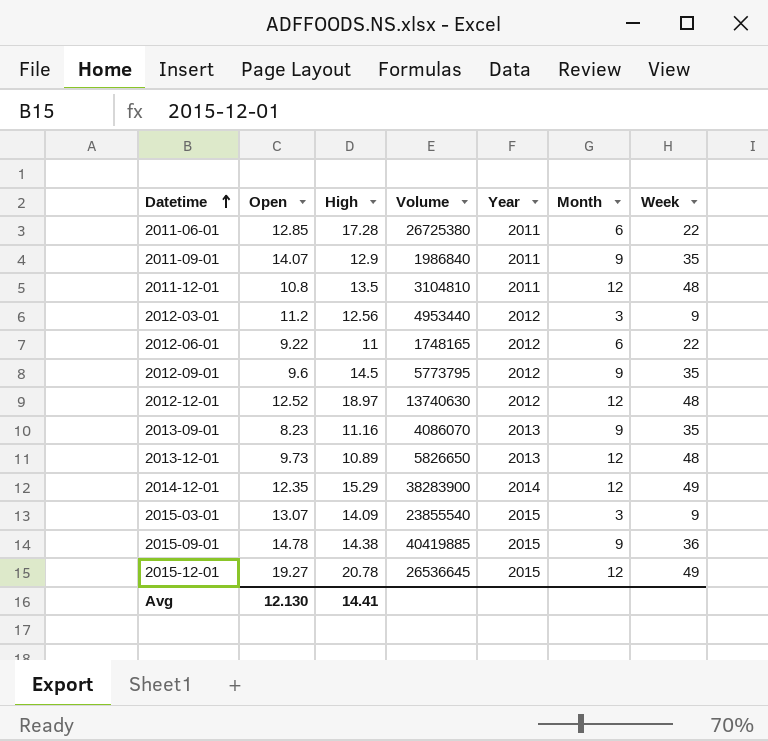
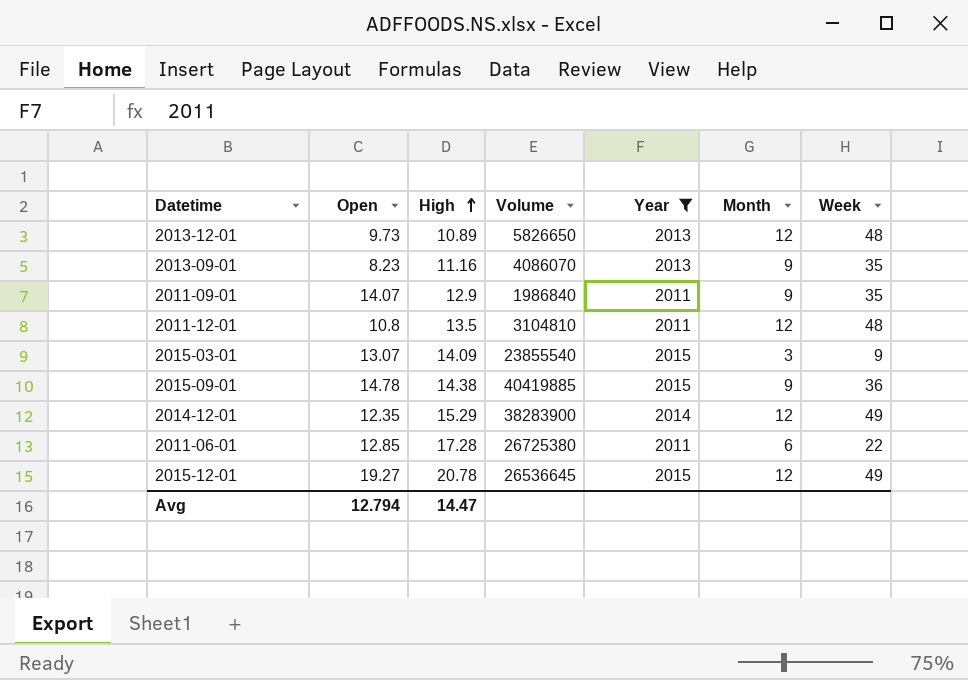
filter: none -> Year != 2012
row order: Datetime ascending -> High ascending
Avg | Open: 12.130 -> 12.794
Avg | High: 14.41 -> 14.47

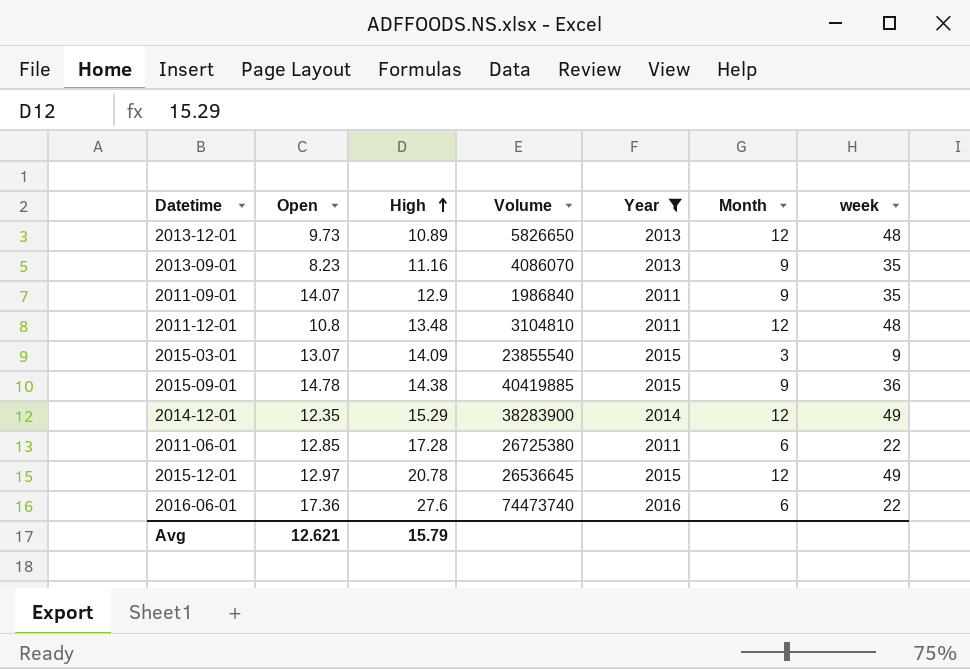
column name: Week -> week
2011-12-01 | High: 13.5 -> 13.48
2015-12-01 | Open: 19.27 -> 12.97
row 2016-06-01: none -> 17.36 | 27.6 | 74473740 | 2016 | 6 | 22
Avg | Open: 12.794 -> 12.621
Avg | High: 14.47 -> 15.79

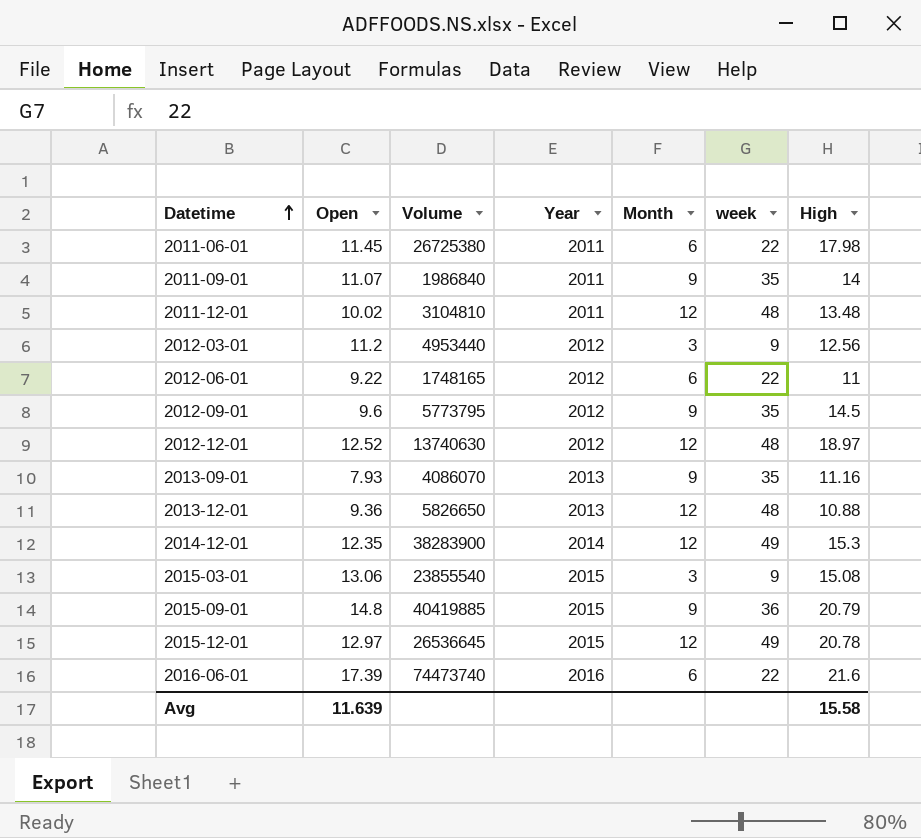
filter: Year != 2012 -> none
row order: High ascending -> Datetime ascending
column High | position: 3 -> 7
2011-06-01 | Open: 12.85 -> 11.45
2011-06-01 | High: 17.28 -> 17.98
2011-09-01 | Open: 14.07 -> 11.07
2011-09-01 | High: 12.9 -> 14
2011-12-01 | Open: 10.8 -> 10.02
2013-09-01 | Open: 8.23 -> 7.93
2013-12-01 | Open: 9.73 -> 9.36
2013-12-01 | High: 10.89 -> 10.88
2014-12-01 | High: 15.29 -> 15.3
2015-03-01 | Open: 13.07 -> 13.06
2015-03-01 | High: 14.09 -> 15.08
2015-09-01 | Open: 14.78 -> 14.8
2015-09-01 | High: 14.38 -> 20.79
2016-06-01 | Open: 17.36 -> 17.39
2016-06-01 | High: 27.6 -> 21.6
Avg | Open: 12.621 -> 11.639
Avg | High: 15.79 -> 15.58

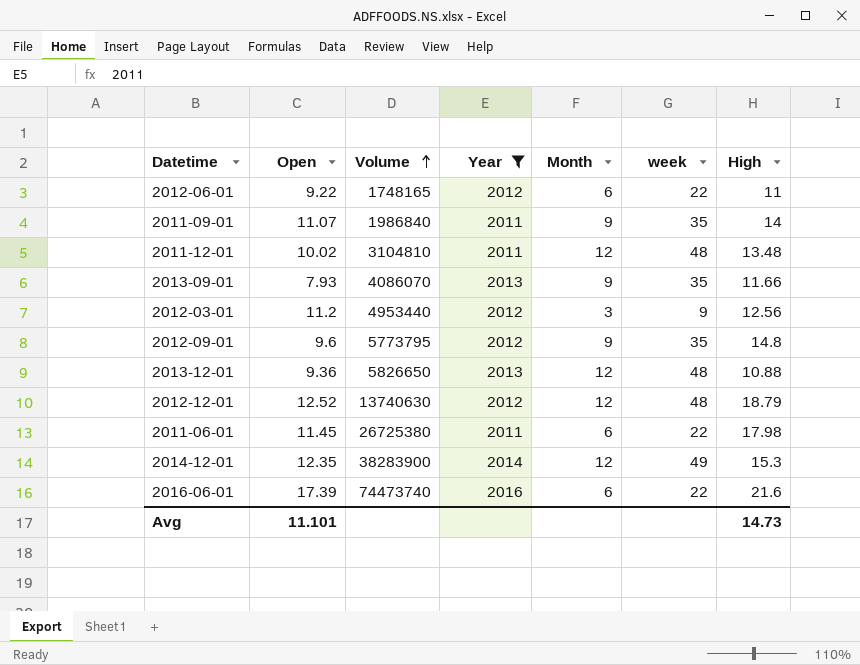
filter: none -> Year != 2015
row order: Datetime ascending -> Volume ascending
2013-09-01 | High: 11.16 -> 11.66
2012-09-01 | High: 14.5 -> 14.8
2012-12-01 | High: 18.97 -> 18.79
Avg | Open: 11.639 -> 11.101
Avg | High: 15.58 -> 14.73

